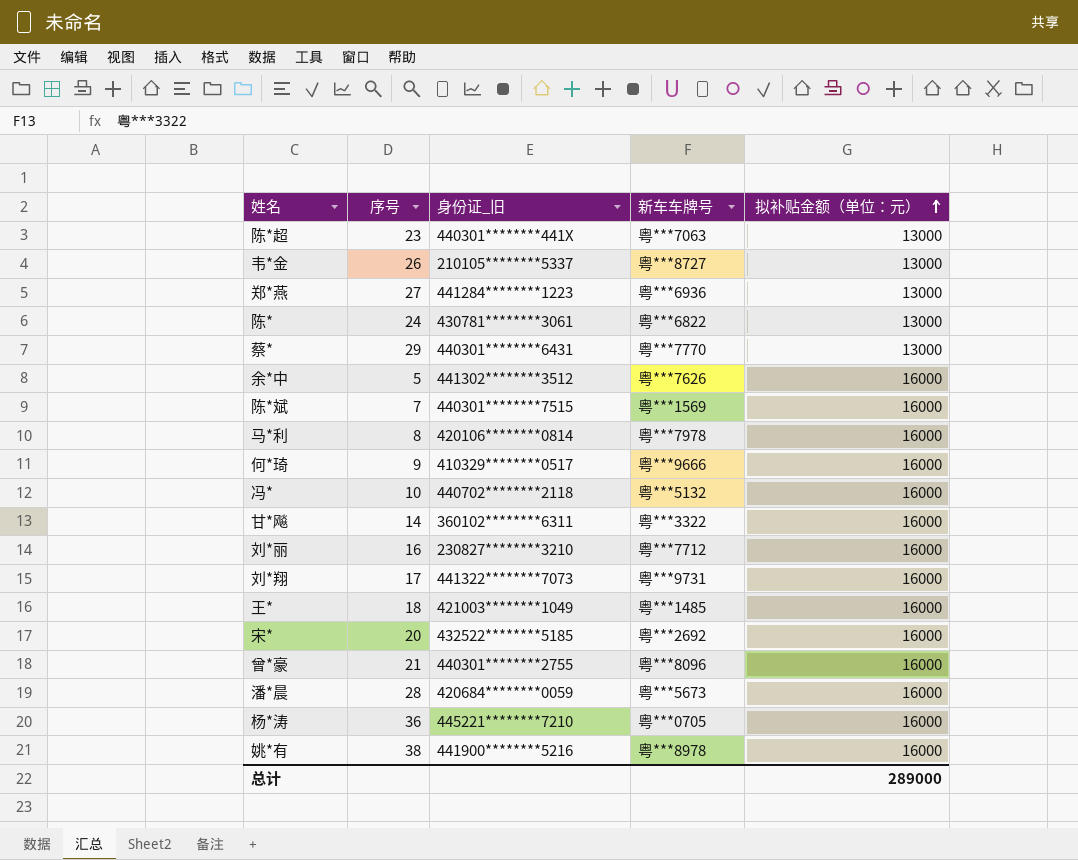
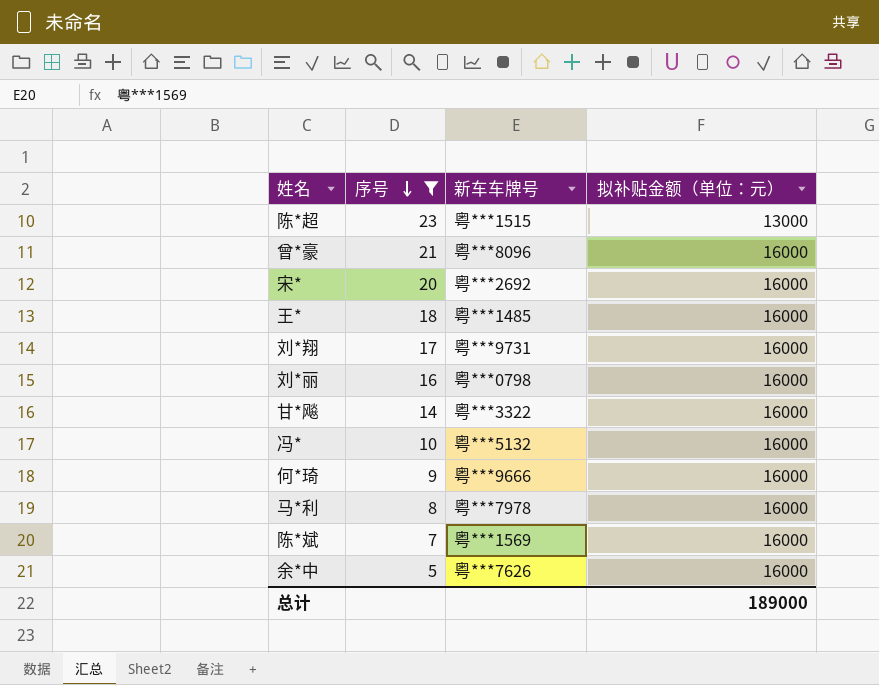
filter: none -> 序号 <= 23
row order: 拟补贴金额（单位：元） ascending -> 序号 descending
column 身份证_旧 | position: 3 -> none
陈*超 | 新车车牌号: 粤***7063 -> 粤***1515
刘*丽 | 新车车牌号: 粤***7712 -> 粤***0798
总计 | 拟补贴金额（单位：元）: 289000 -> 189000

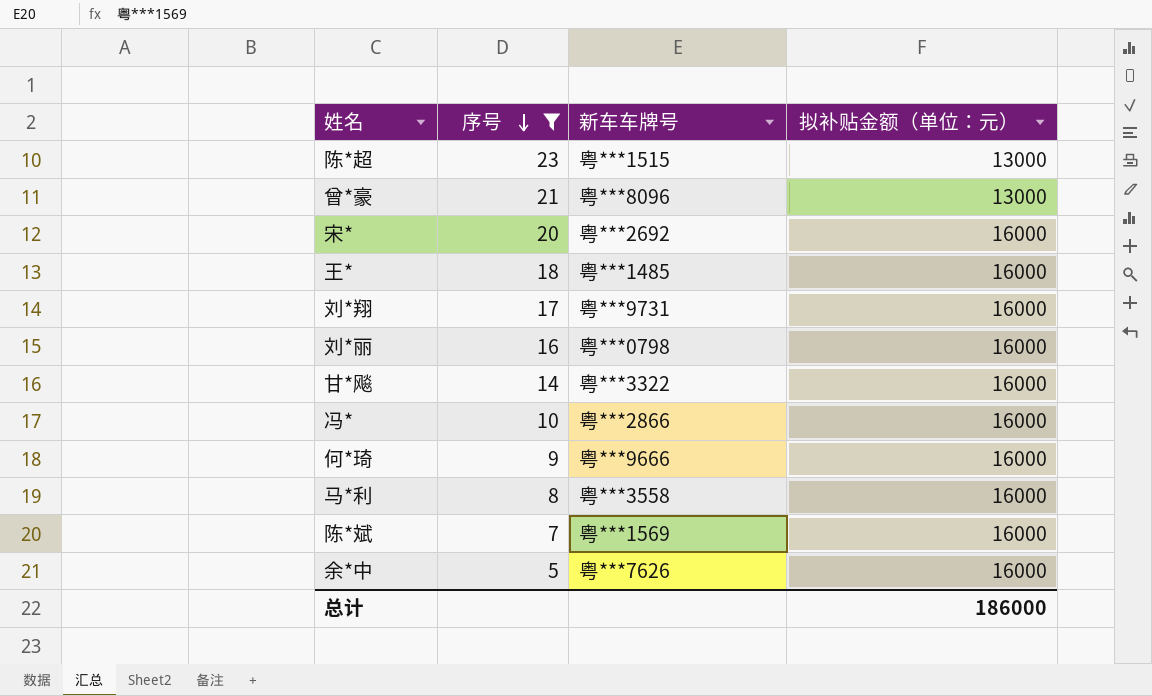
曾*豪 | 拟补贴金额（单位：元）: 16000 -> 13000
冯* | 新车车牌号: 粤***5132 -> 粤***2866
马*利 | 新车车牌号: 粤***7978 -> 粤***3558
总计 | 拟补贴金额（单位：元）: 189000 -> 186000

